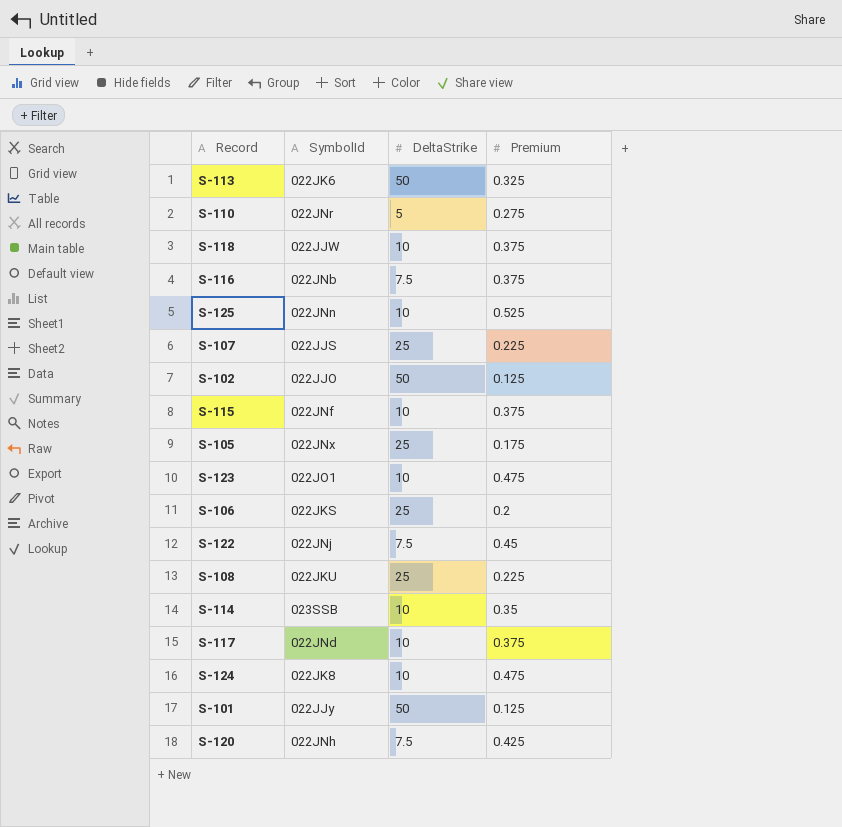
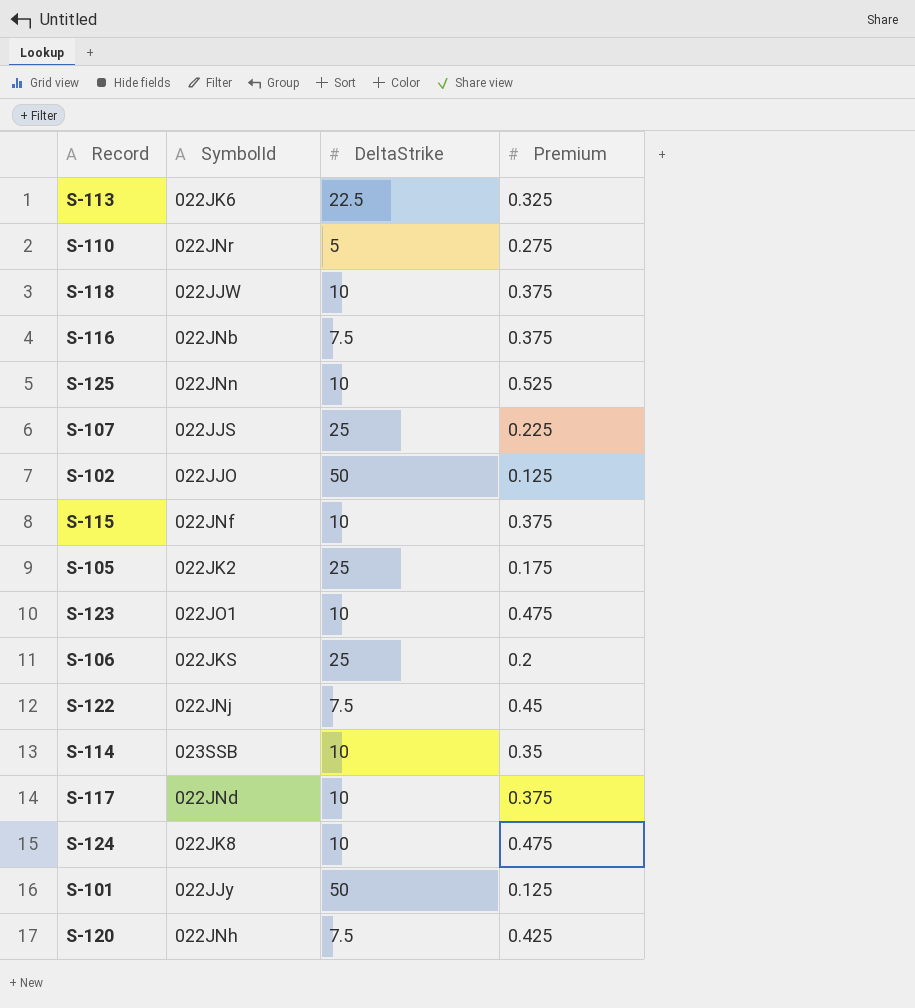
row S-108: 022JKU | 25 | 0.225 -> none
S-113 | DeltaStrike: 50 -> 22.5
S-105 | SymbolId: 022JNx -> 022JK2

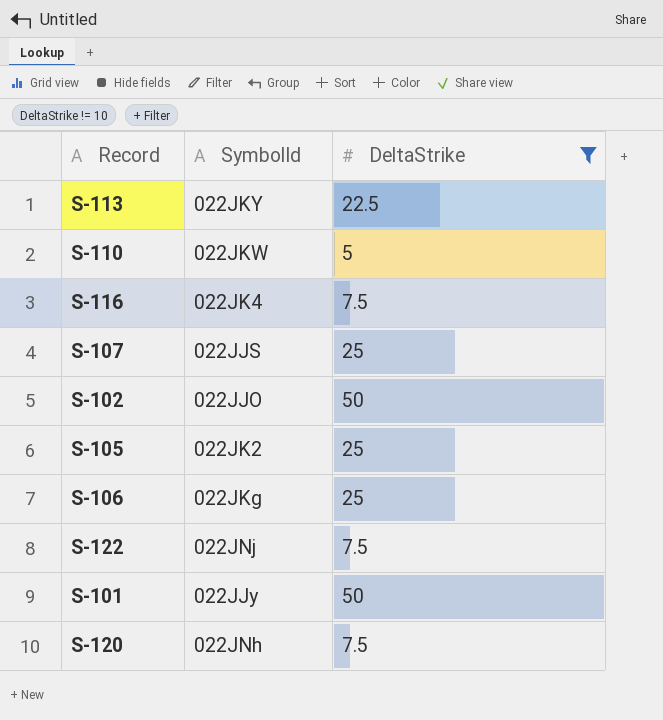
filter: none -> DeltaStrike != 10
column Premium | position: 4 -> none
S-113 | SymbolId: 022JK6 -> 022JKY
S-110 | SymbolId: 022JNr -> 022JKW
S-116 | SymbolId: 022JNb -> 022JK4
S-106 | SymbolId: 022JKS -> 022JKg

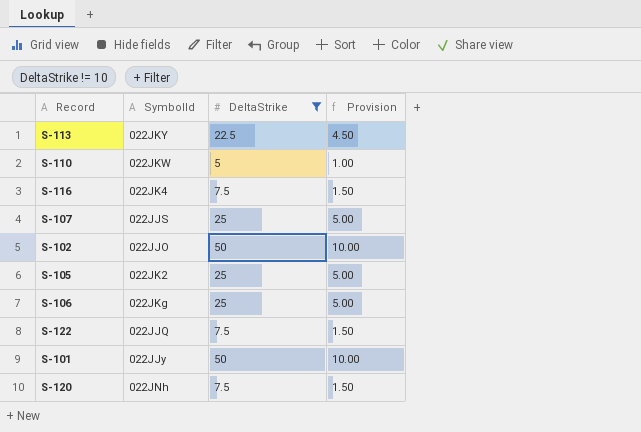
column Provision | formula: none -> [DeltaStrike] * 0.2
S-122 | SymbolId: 022JNj -> 022JJQ

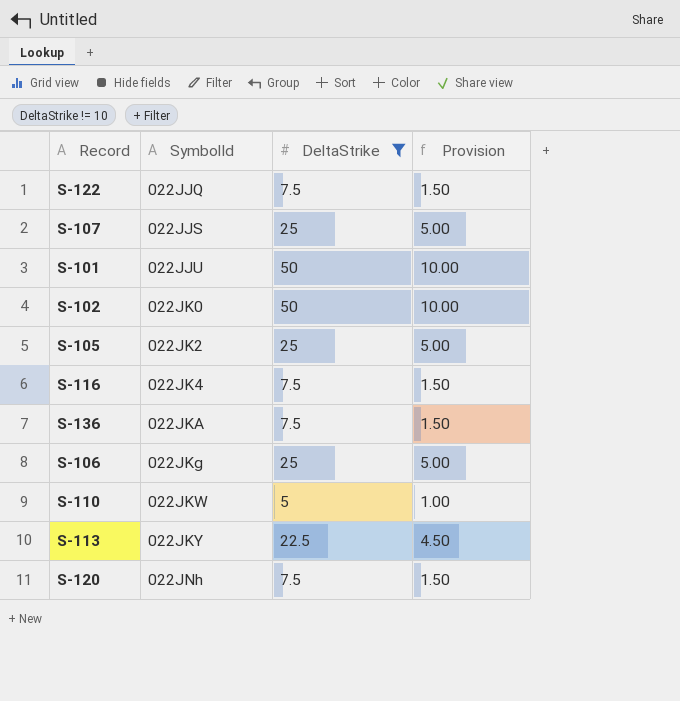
row order: none -> SymbolId ascending
S-101 | SymbolId: 022JJy -> 022JJU
S-102 | SymbolId: 022JJO -> 022JK0
row S-136: none -> 022JKA | 7.5 | 1.50

